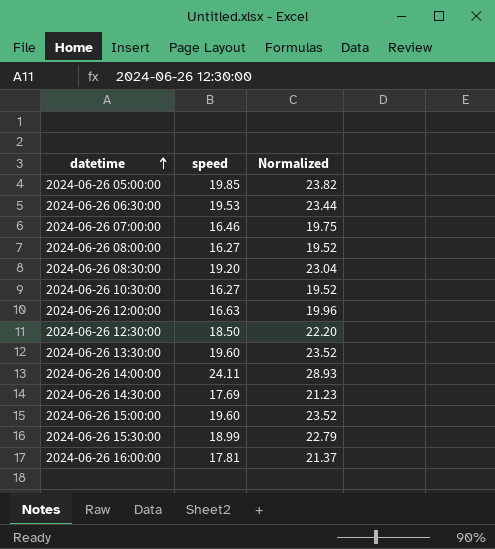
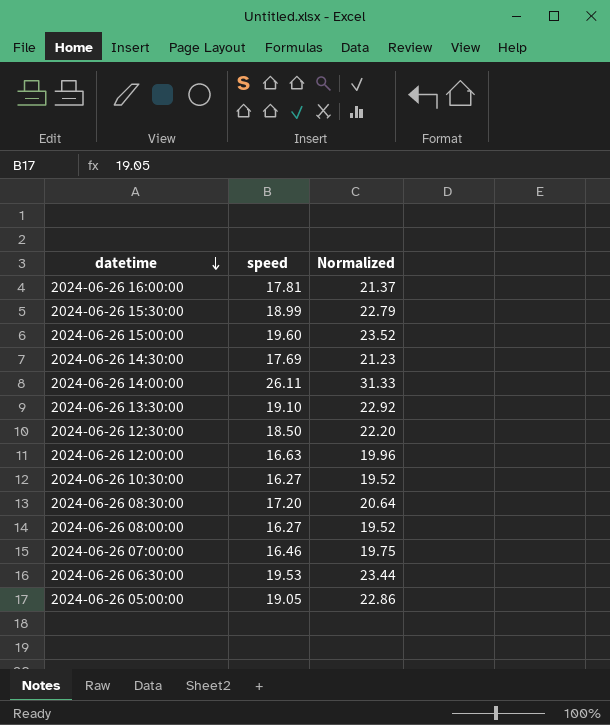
row order: datetime ascending -> datetime descending
2024-06-26 14:00:00 | speed: 24.11 -> 26.11
2024-06-26 14:00:00 | Normalized: 28.93 -> 31.33
2024-06-26 13:30:00 | speed: 19.60 -> 19.10
2024-06-26 13:30:00 | Normalized: 23.52 -> 22.92
2024-06-26 08:30:00 | speed: 19.20 -> 17.20
2024-06-26 08:30:00 | Normalized: 23.04 -> 20.64
2024-06-26 05:00:00 | speed: 19.85 -> 19.05
2024-06-26 05:00:00 | Normalized: 23.82 -> 22.86

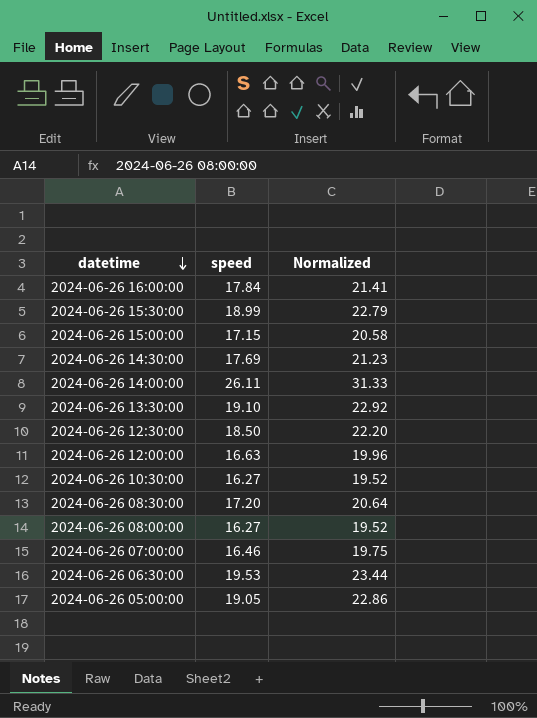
2024-06-26 16:00:00 | speed: 17.81 -> 17.84
2024-06-26 16:00:00 | Normalized: 21.37 -> 21.41
2024-06-26 15:00:00 | speed: 19.60 -> 17.15
2024-06-26 15:00:00 | Normalized: 23.52 -> 20.58

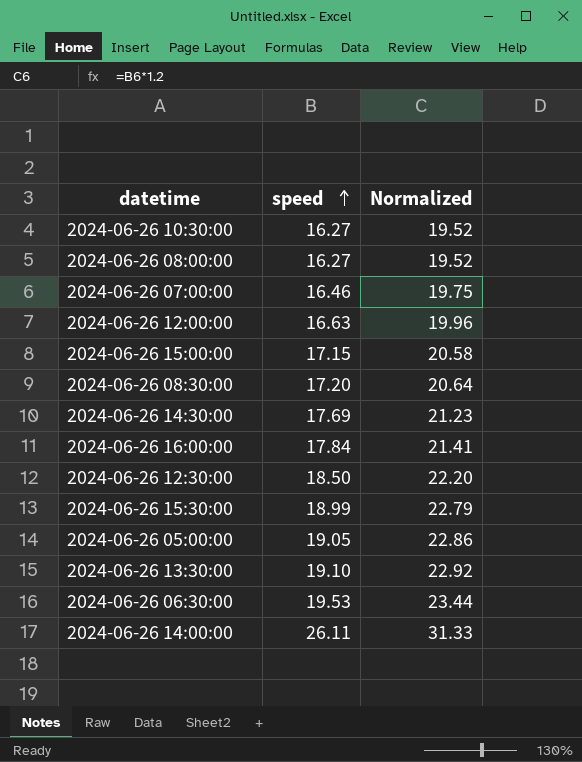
row order: datetime descending -> speed ascending

